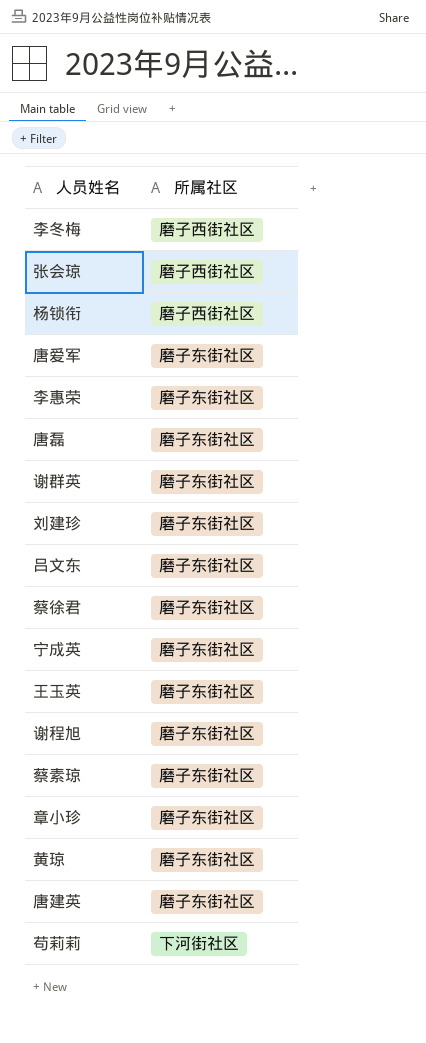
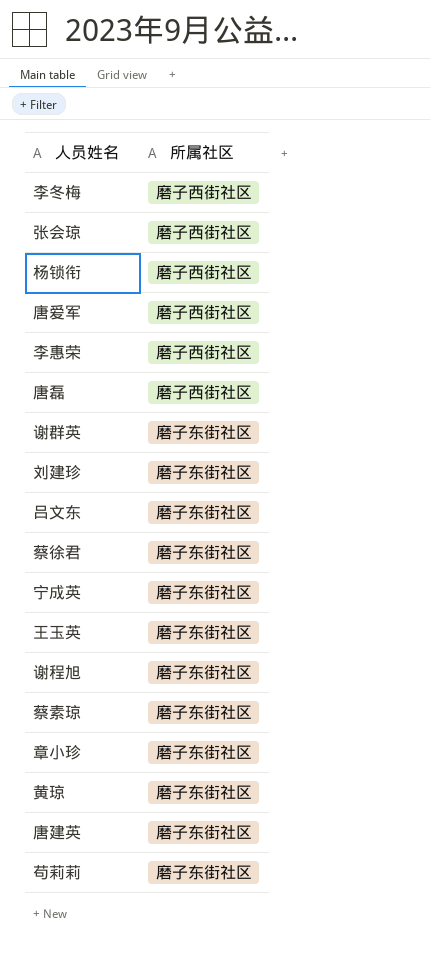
唐爱军 | 所属社区: 磨子东街社区 -> 磨子西街社区
李惠荣 | 所属社区: 磨子东街社区 -> 磨子西街社区
唐磊 | 所属社区: 磨子东街社区 -> 磨子西街社区
苟莉莉 | 所属社区: 下河街社区 -> 磨子东街社区

